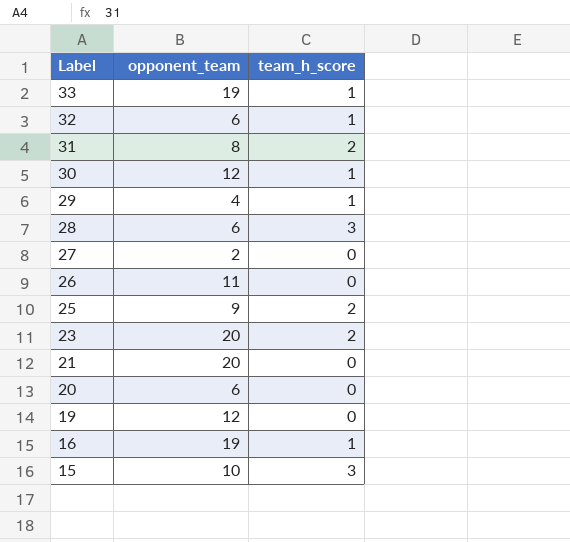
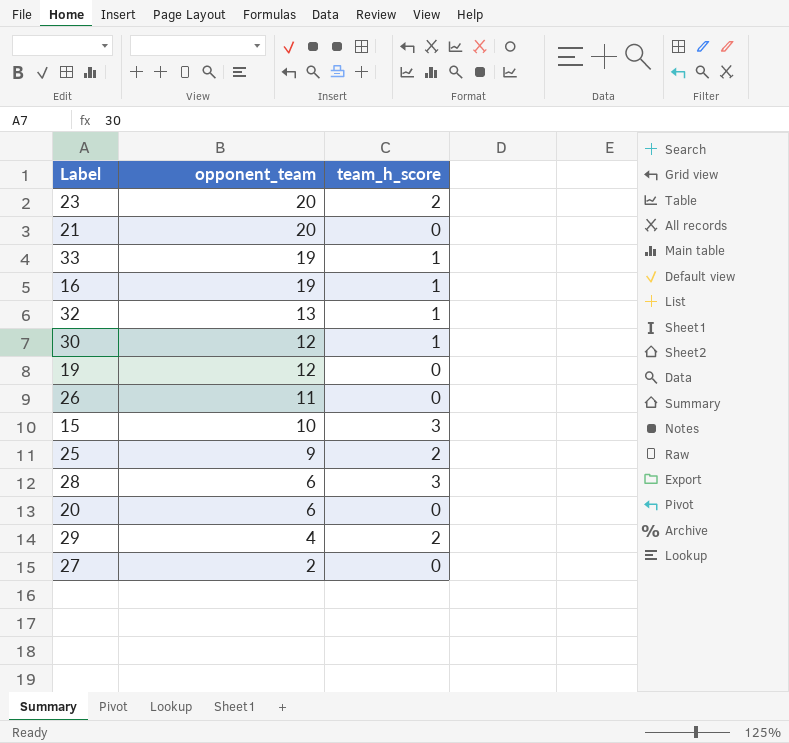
row order: Label descending -> opponent_team descending
row 31: 8 | 2 -> none
32 | opponent_team: 6 -> 13
29 | team_h_score: 1 -> 2

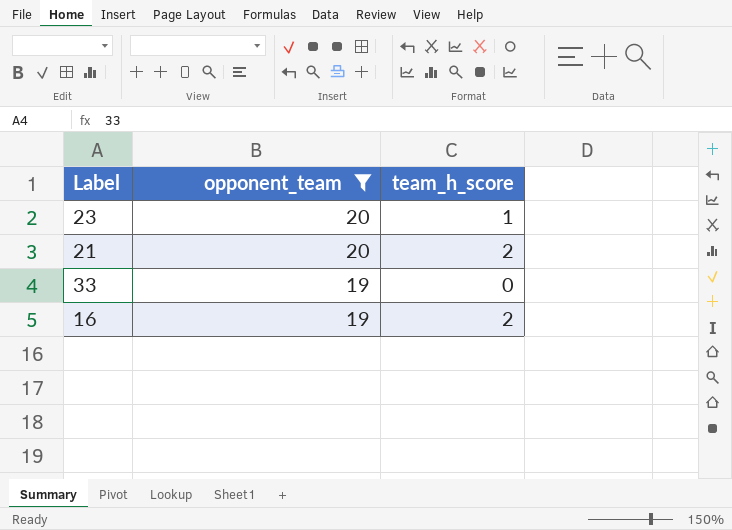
filter: none -> opponent_team >= 19
23 | team_h_score: 2 -> 1
21 | team_h_score: 0 -> 2
33 | team_h_score: 1 -> 0
16 | team_h_score: 1 -> 2

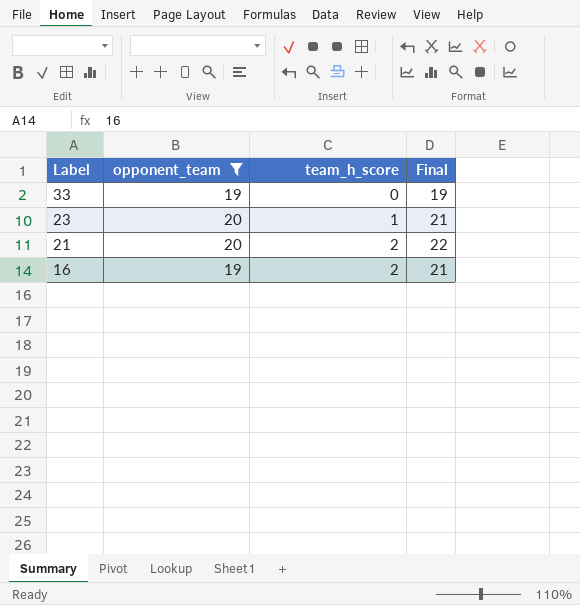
row order: opponent_team descending -> Label descending
column Final | formula: none -> [opponent_team] + [team_h_score]

